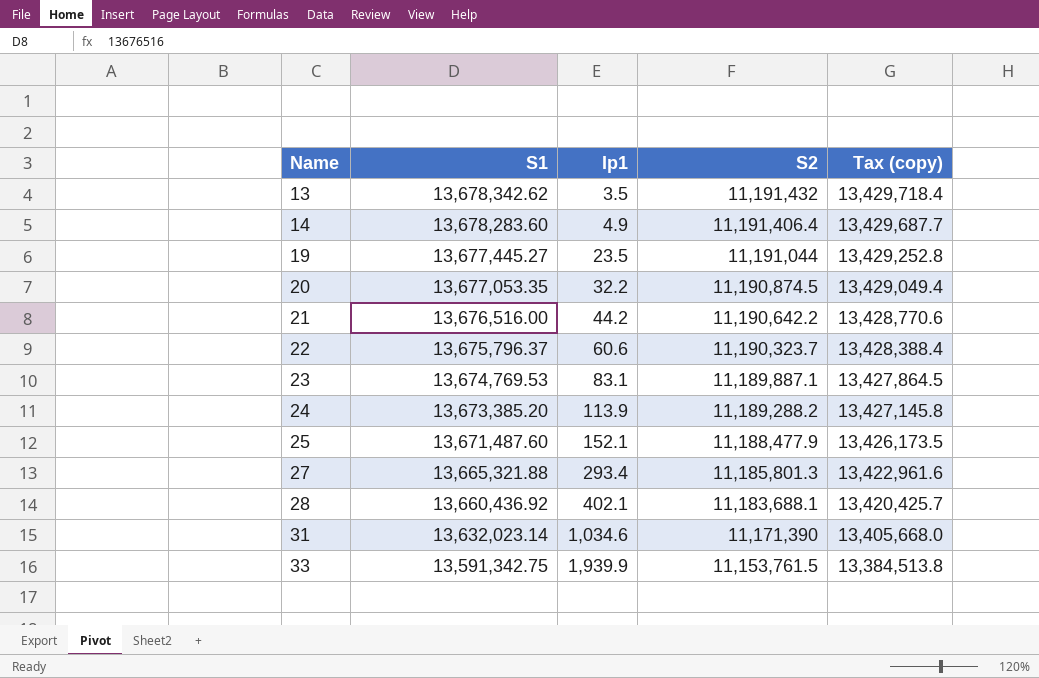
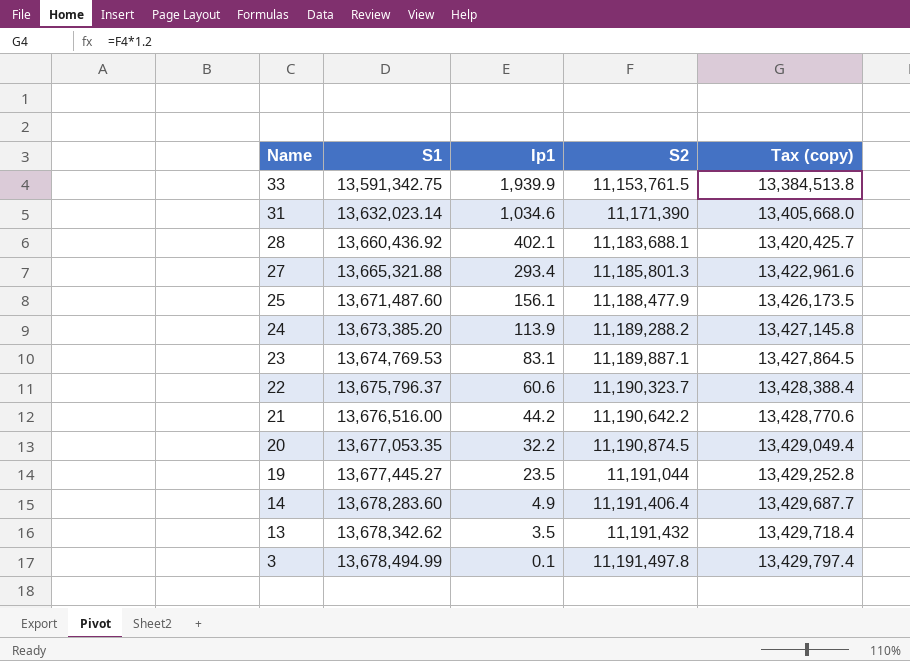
row order: Name ascending -> Name descending
25 | Ip1: 152.1 -> 156.1
row 3: none -> 13,678,494.99 | 0.1 | 11,191,497.8 | 13,429,797.4

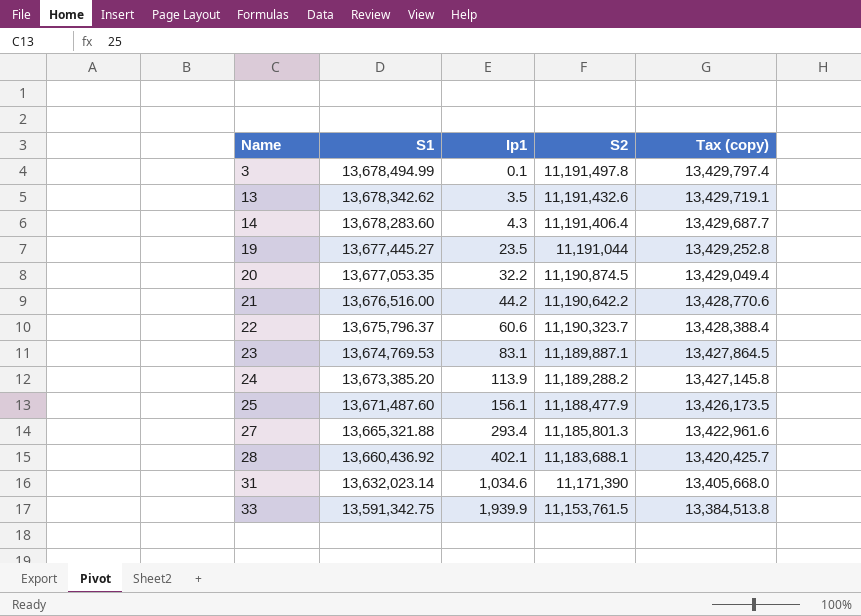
row order: Name descending -> Name ascending
13 | S2: 11,191,432 -> 11,191,432.6
13 | Tax (copy): 13,429,718.4 -> 13,429,719.1
14 | Ip1: 4.9 -> 4.3

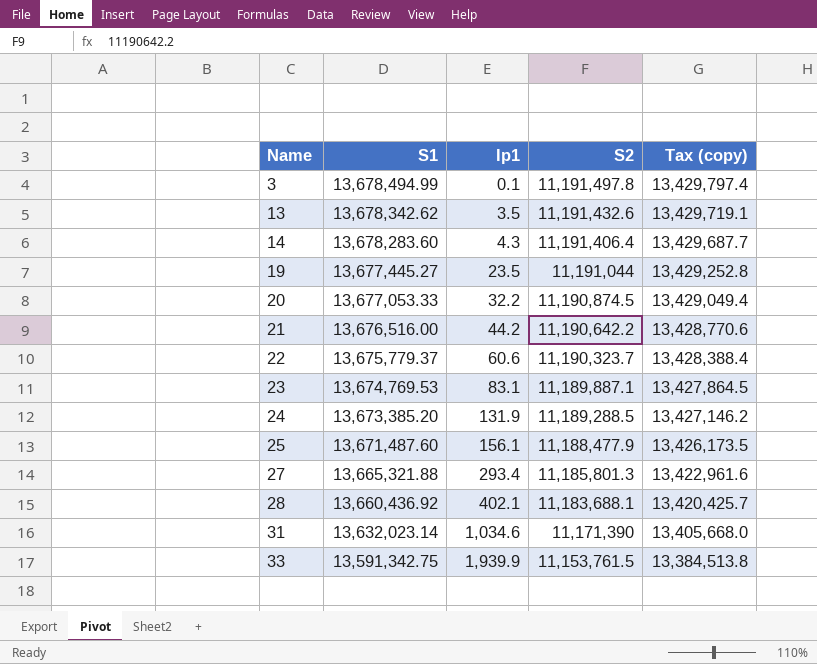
20 | S1: 13,677,053.35 -> 13,677,053.33
22 | S1: 13,675,796.37 -> 13,675,779.37
24 | Ip1: 113.9 -> 131.9
24 | S2: 11,189,288.2 -> 11,189,288.5
24 | Tax (copy): 13,427,145.8 -> 13,427,146.2

